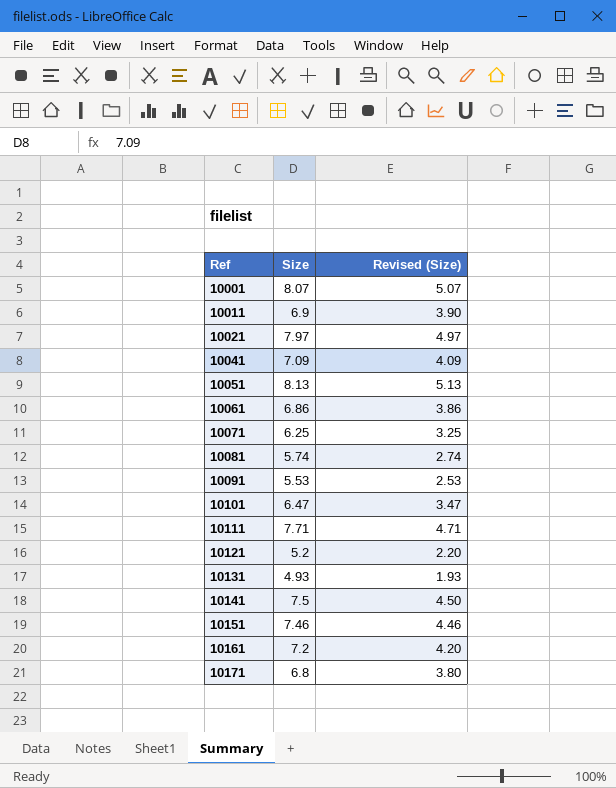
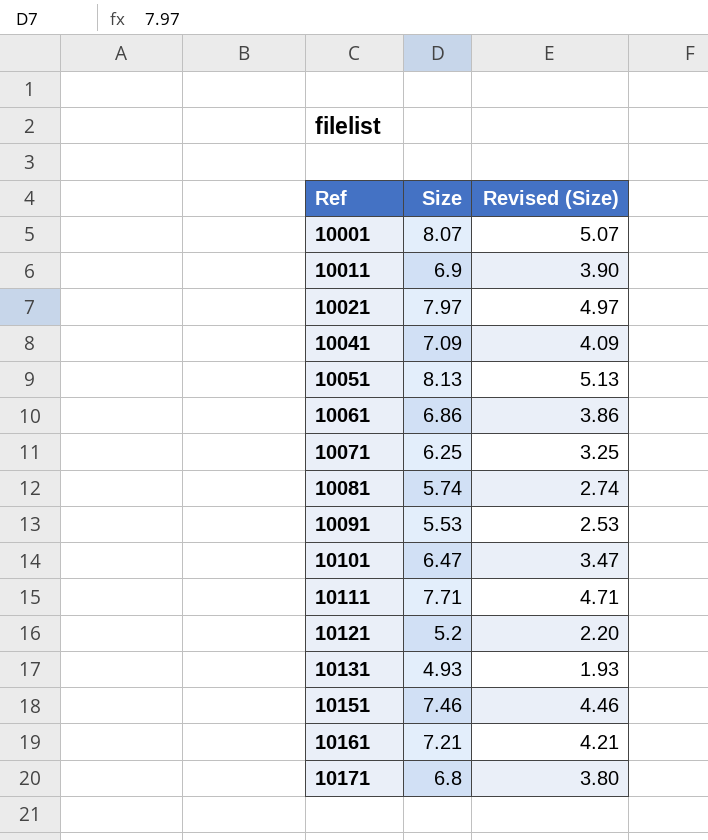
row 10141: 7.5 | 4.50 -> none
10161 | Size: 7.2 -> 7.21
10161 | Revised (Size): 4.20 -> 4.21

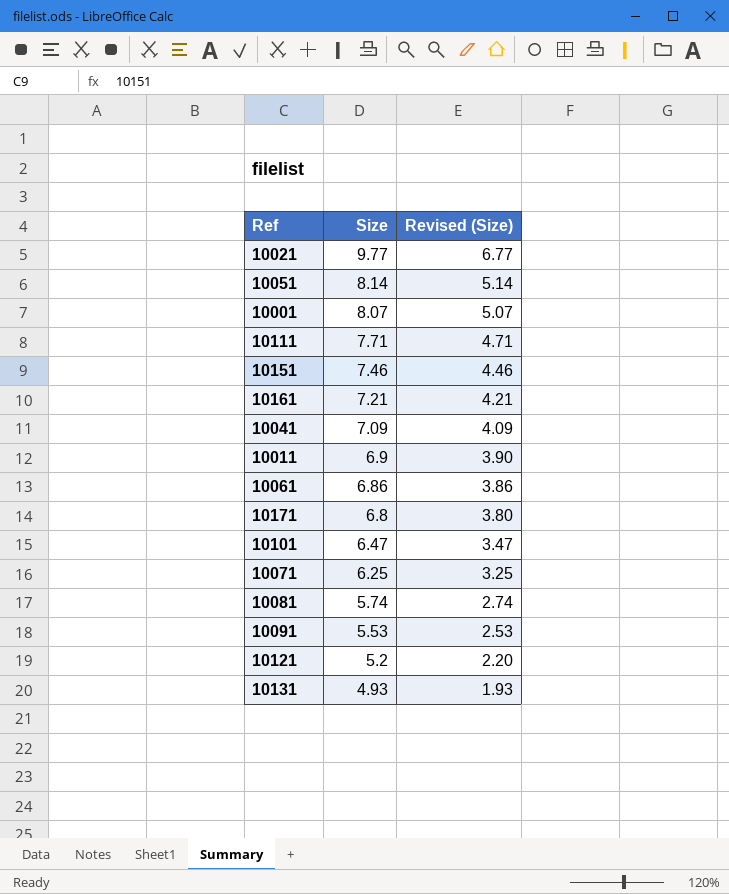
row order: Ref ascending -> Size descending
10021 | Size: 7.97 -> 9.77
10021 | Revised (Size): 4.97 -> 6.77
10051 | Size: 8.13 -> 8.14
10051 | Revised (Size): 5.13 -> 5.14

